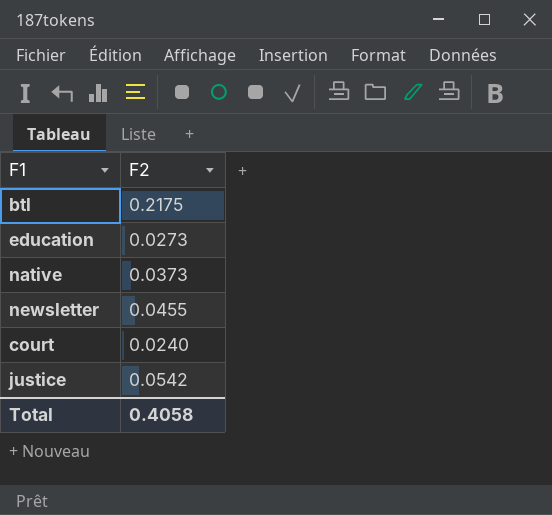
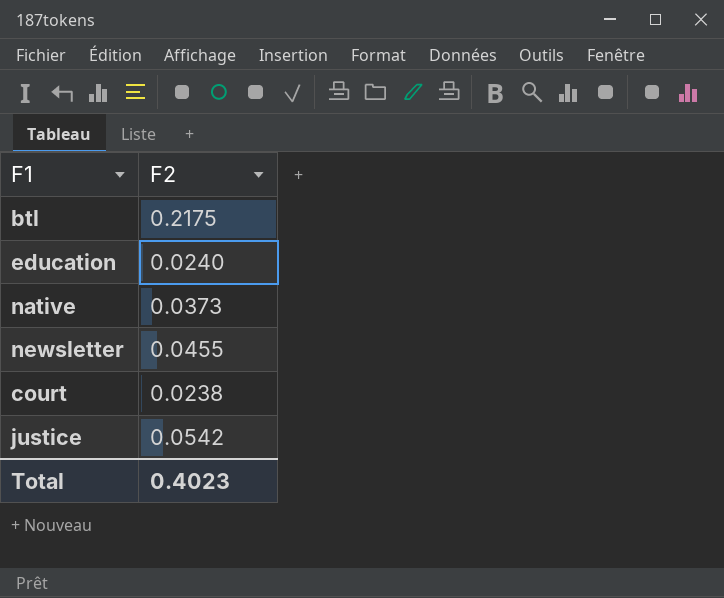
education | F2: 0.0273 -> 0.0240
court | F2: 0.0240 -> 0.0238
Total | F2: 0.4058 -> 0.4023

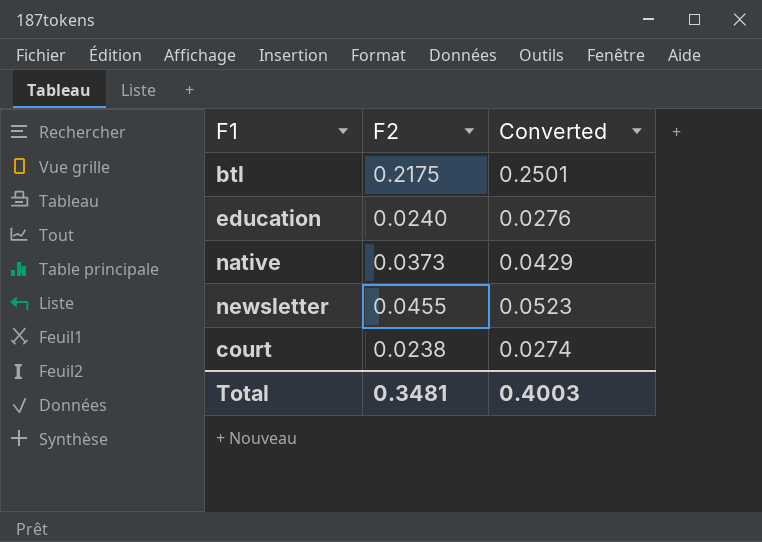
column Converted | formula: none -> [F2] * 1.15
row justice: 0.0542 -> none
Total | F2: 0.4023 -> 0.3481

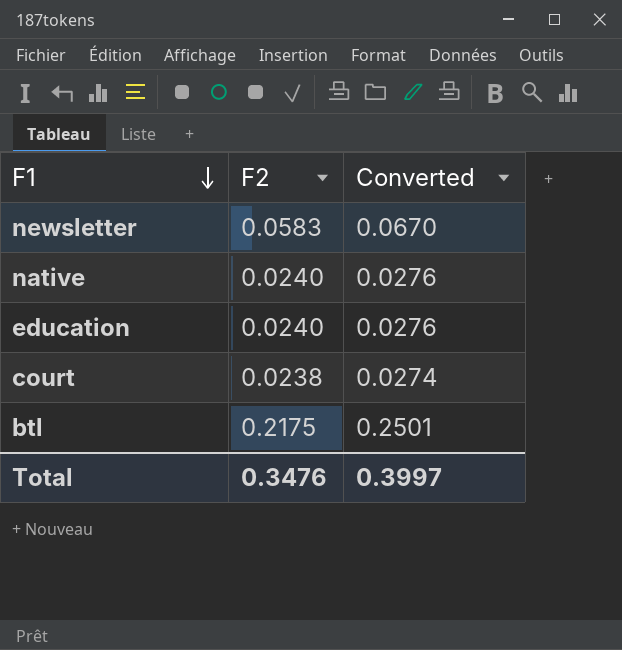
row order: none -> F1 descending
newsletter | F2: 0.0455 -> 0.0583
newsletter | Converted: 0.0523 -> 0.0670
native | F2: 0.0373 -> 0.0240
native | Converted: 0.0429 -> 0.0276
Total | F2: 0.3481 -> 0.3476
Total | Converted: 0.4003 -> 0.3997

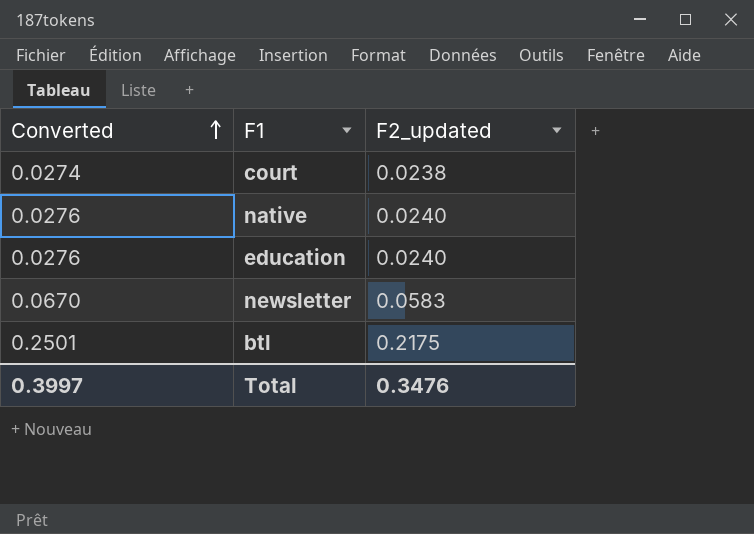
row order: F1 descending -> Converted ascending
column Converted | position: 3 -> 1
column name: F2 -> F2_updated

